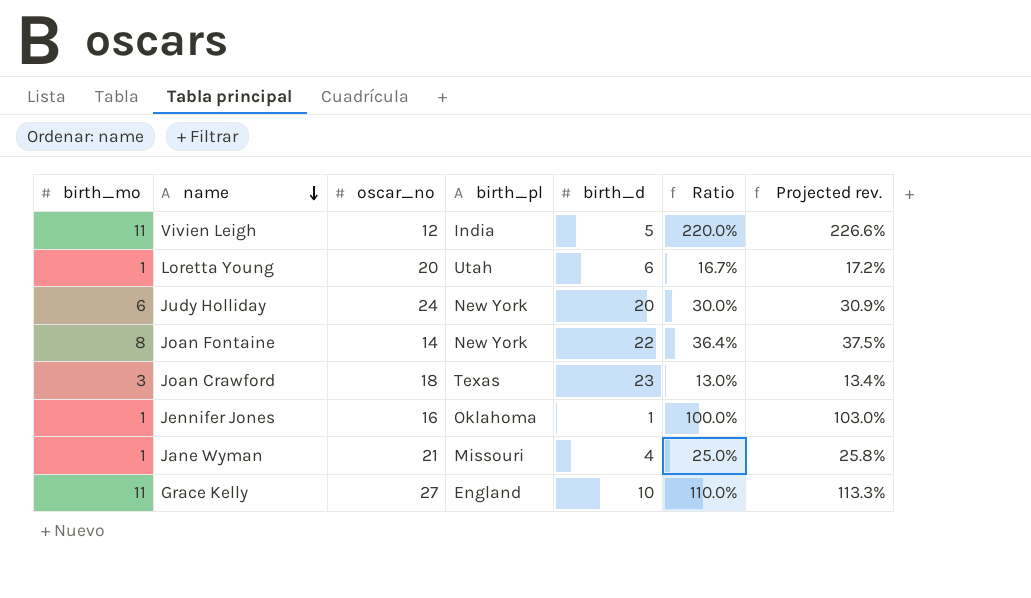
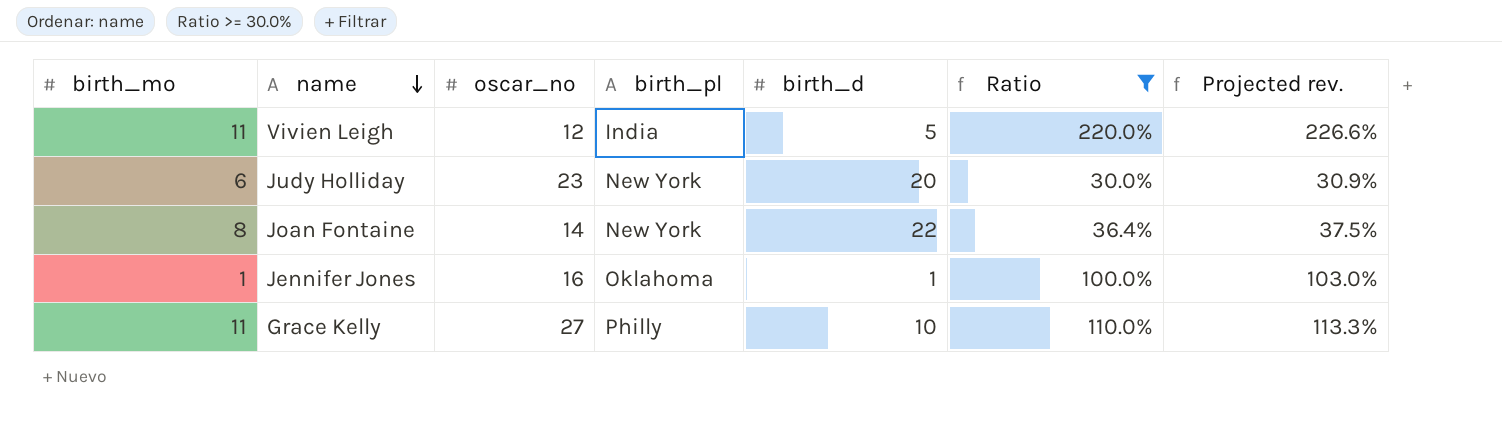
filter: none -> Ratio >= 30.0%
Judy Holliday | oscar_no: 24 -> 23
Grace Kelly | birth_pl: England -> Philly

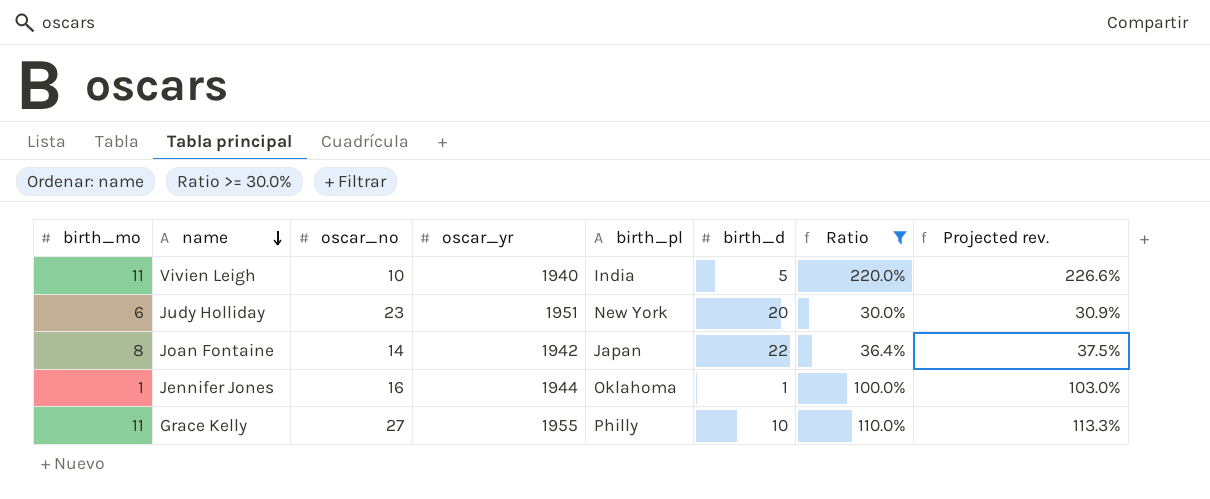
column oscar_yr | position: none -> 4
Vivien Leigh | oscar_no: 12 -> 10
Joan Fontaine | birth_pl: New York -> Japan

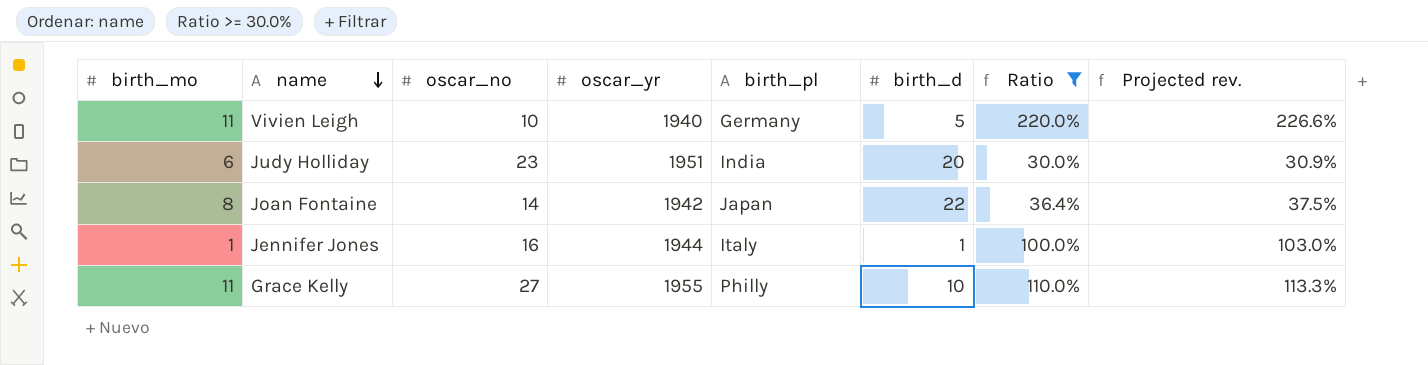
Vivien Leigh | birth_pl: India -> Germany
Judy Holliday | birth_pl: New York -> India
Jennifer Jones | birth_pl: Oklahoma -> Italy

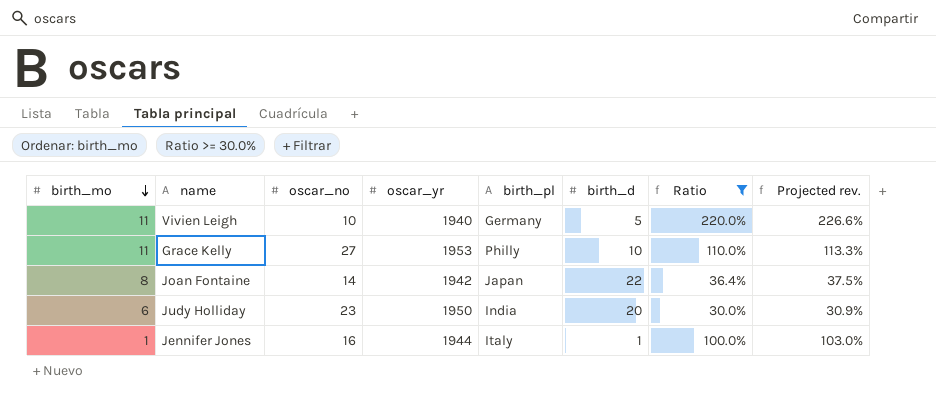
row order: name descending -> birth_mo descending
Grace Kelly | oscar_yr: 1955 -> 1953
Judy Holliday | oscar_yr: 1951 -> 1950

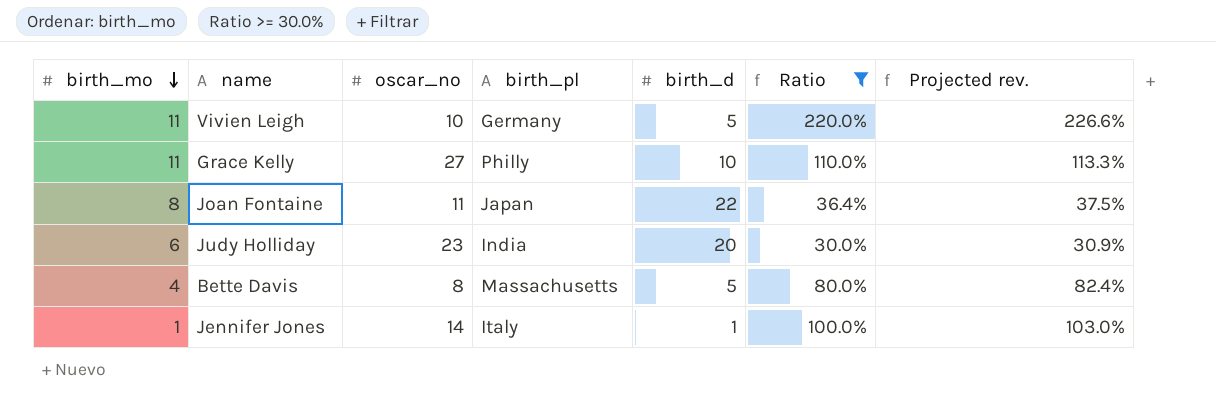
column oscar_yr | position: 4 -> none
Joan Fontaine | oscar_no: 14 -> 11
row Bette Davis: none -> 4 | 8 | Massachusetts | 5 | 80.0% | 82.4%
Jennifer Jones | oscar_no: 16 -> 14

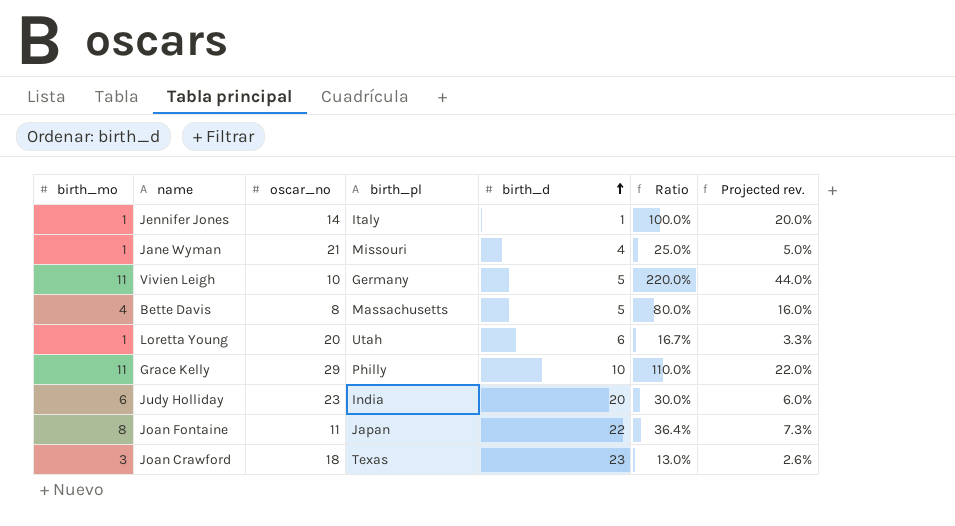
filter: Ratio >= 30.0% -> none
row order: birth_mo descending -> birth_d ascending
column Projected rev. | formula: [Ratio] * 1.03 -> [Ratio] * 0.2
Grace Kelly | oscar_no: 27 -> 29

